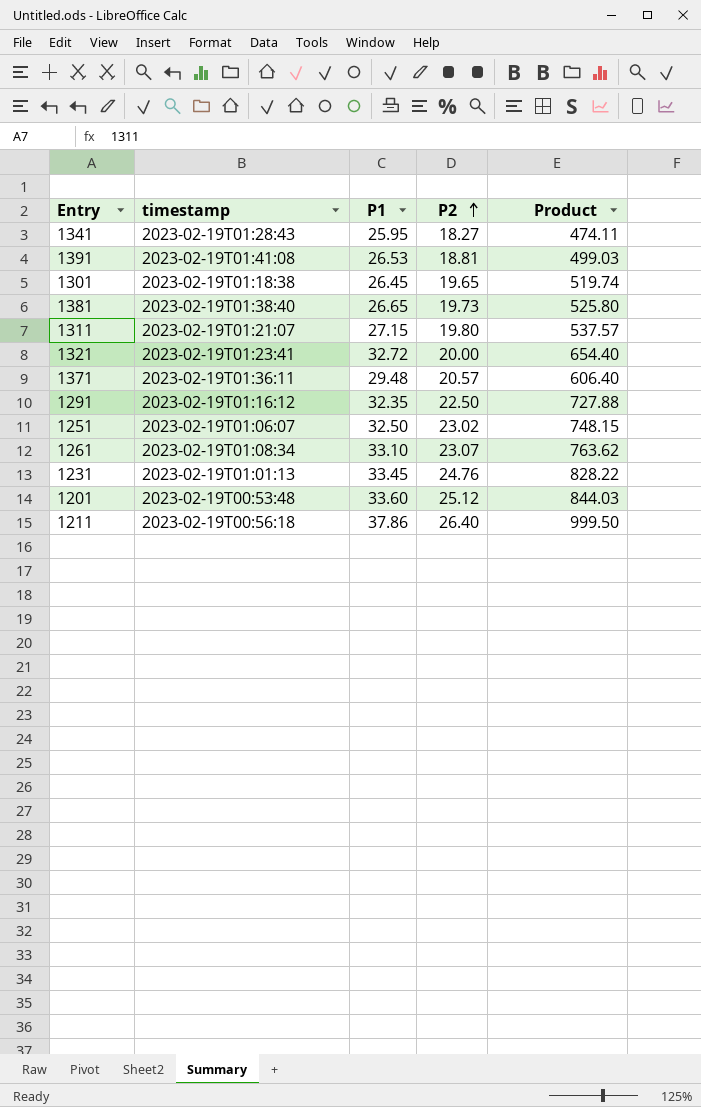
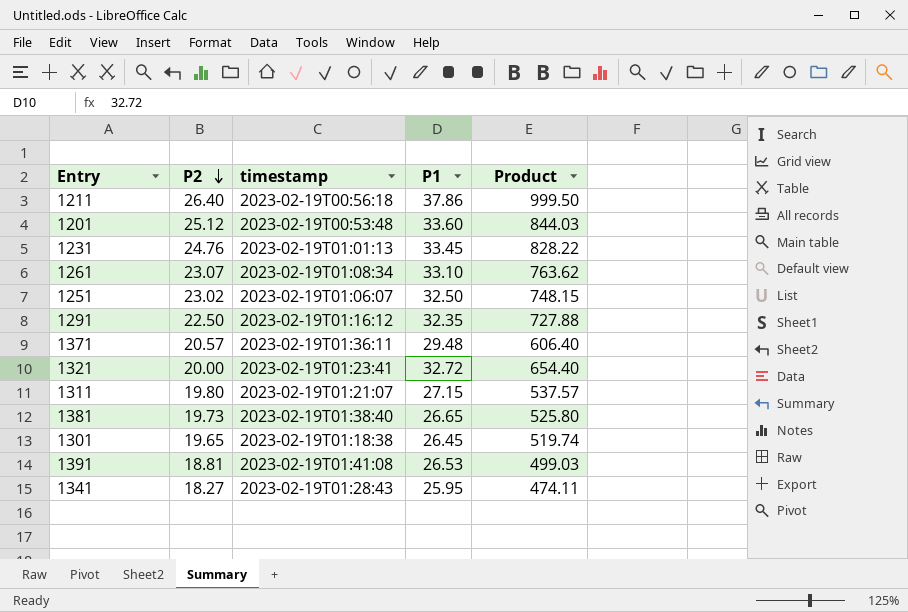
row order: P2 ascending -> P2 descending
column P2 | position: 4 -> 2

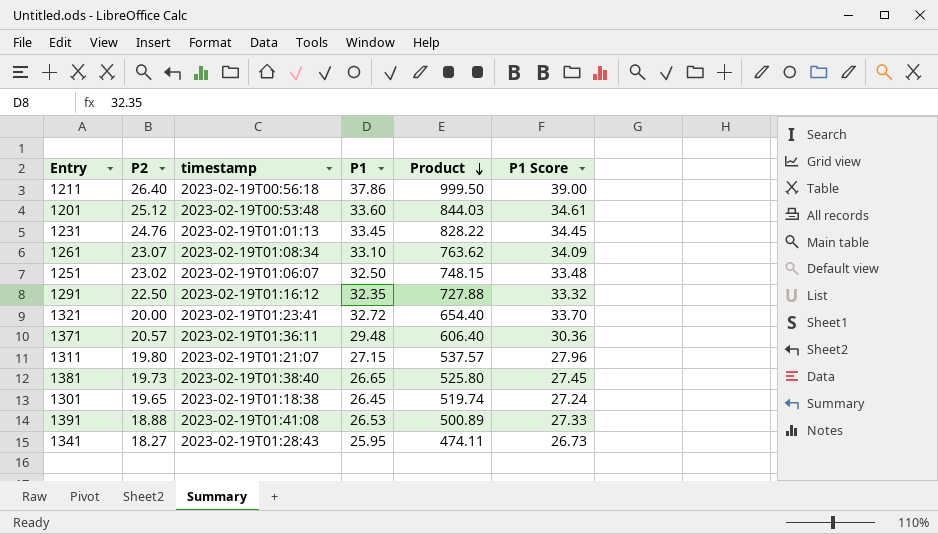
row order: P2 descending -> Product descending
column P1 Score | formula: none -> [P1] * 1.03
1391 | P2: 18.81 -> 18.88
1391 | Product: 499.03 -> 500.89

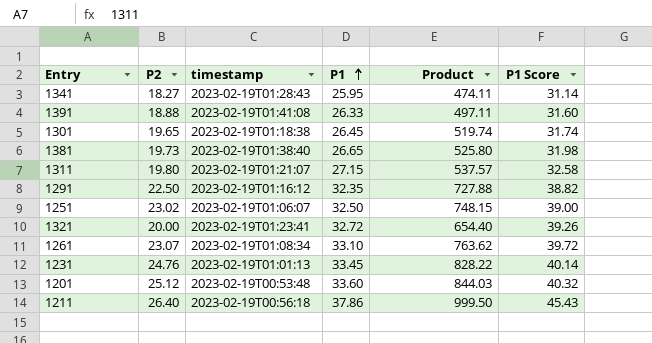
row order: Product descending -> P1 ascending
column P1 Score | formula: [P1] * 1.03 -> [P1] * 1.2
row 1371: 20.57 | 2023-02-19T01:36:11 | 29.48 | 606.40 | 30.36 -> none
1391 | P1: 26.53 -> 26.33
1391 | Product: 500.89 -> 497.11

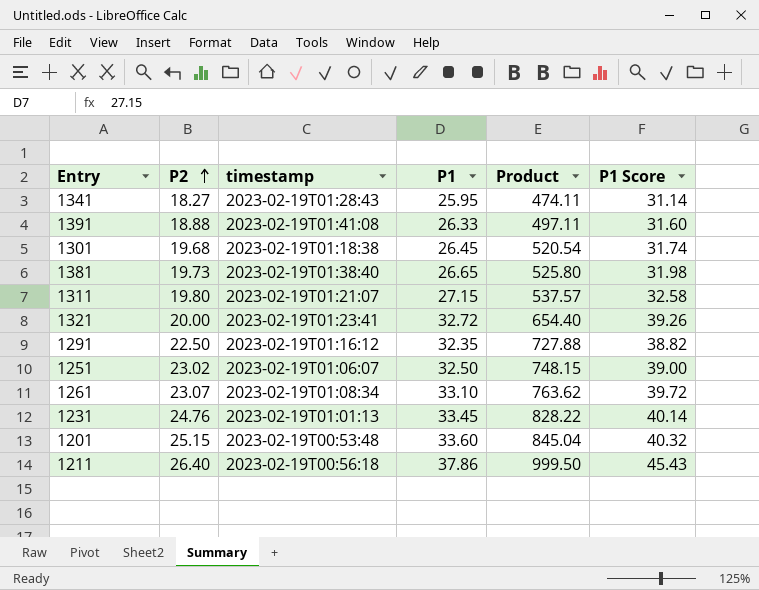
row order: P1 ascending -> P2 ascending
1301 | P2: 19.65 -> 19.68
1301 | Product: 519.74 -> 520.54
1201 | P2: 25.12 -> 25.15
1201 | Product: 844.03 -> 845.04

